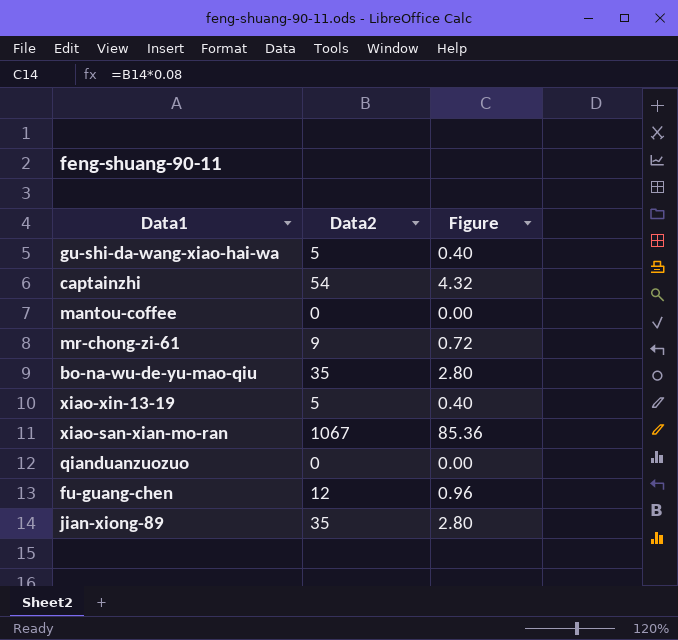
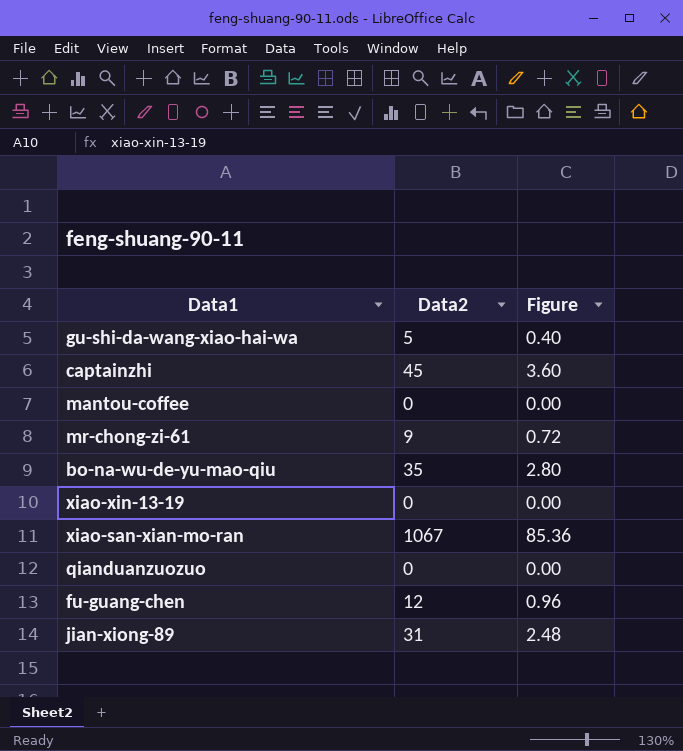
captainzhi | Data2: 54 -> 45
captainzhi | Figure: 4.32 -> 3.60
xiao-xin-13-19 | Data2: 5 -> 0
xiao-xin-13-19 | Figure: 0.40 -> 0.00
jian-xiong-89 | Data2: 35 -> 31
jian-xiong-89 | Figure: 2.80 -> 2.48

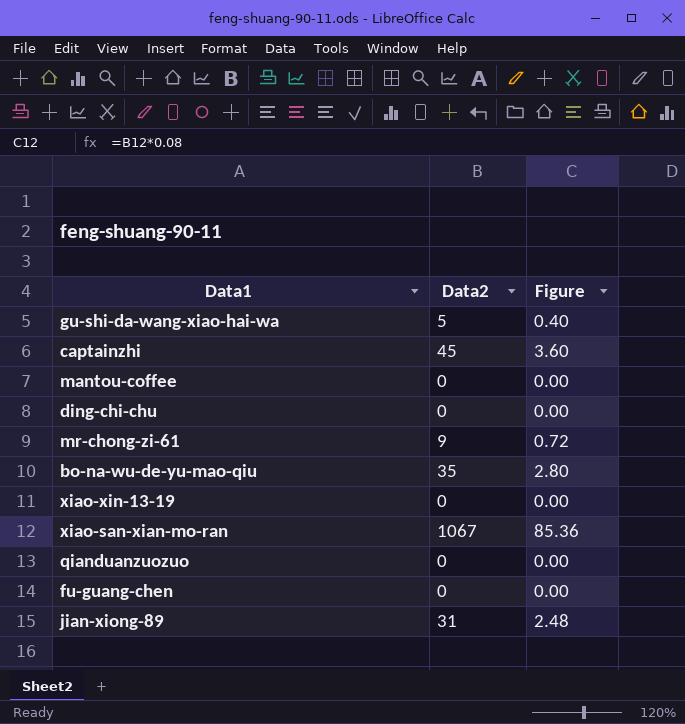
row ding-chi-chu: none -> 0 | 0.00
fu-guang-chen | Data2: 12 -> 0
fu-guang-chen | Figure: 0.96 -> 0.00

